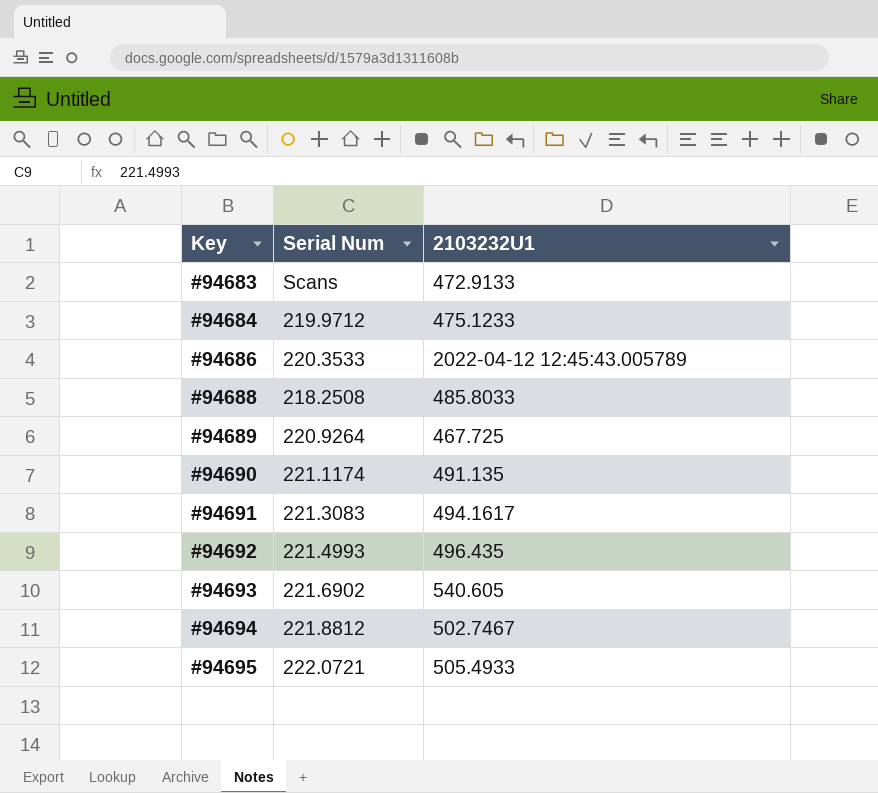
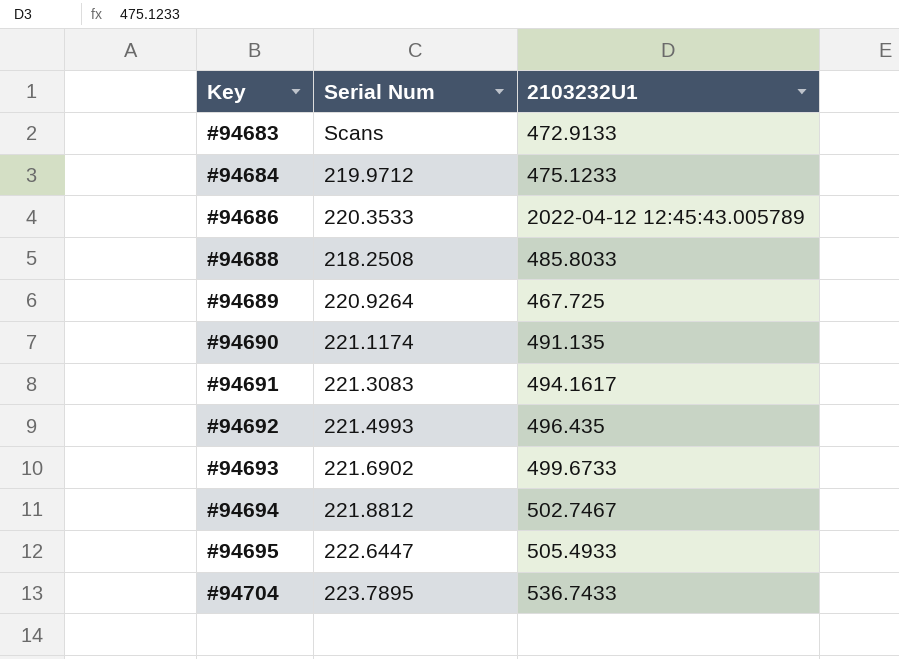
#94693 | 2103232U1: 540.605 -> 499.6733
#94695 | Serial Num: 222.0721 -> 222.6447
row #94704: none -> 223.7895 | 536.7433

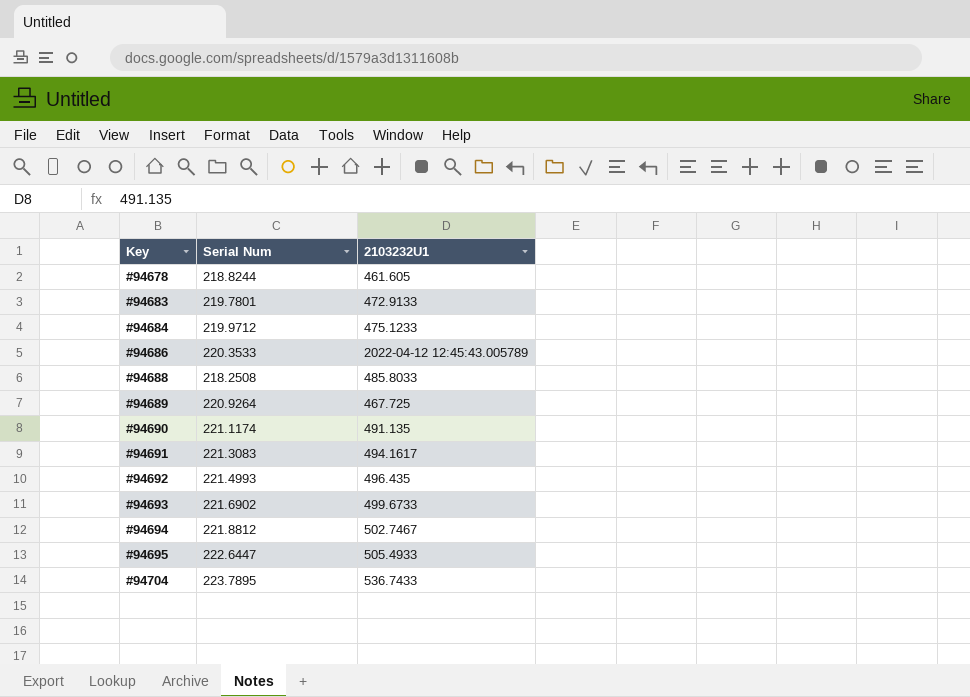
row #94678: none -> 218.8244 | 461.605
#94683 | Serial Num: Scans -> 219.7801

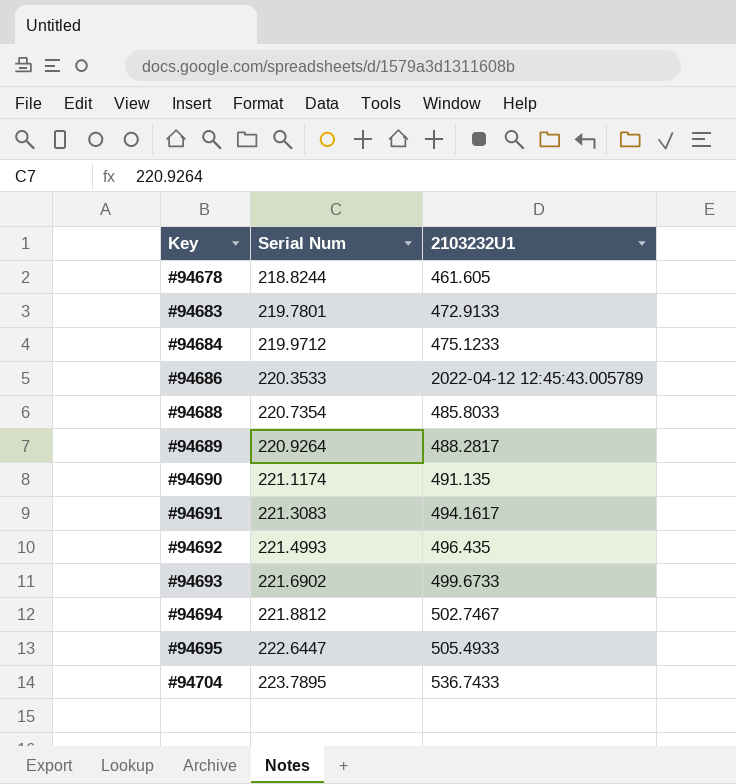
#94688 | Serial Num: 218.2508 -> 220.7354
#94689 | 2103232U1: 467.725 -> 488.2817

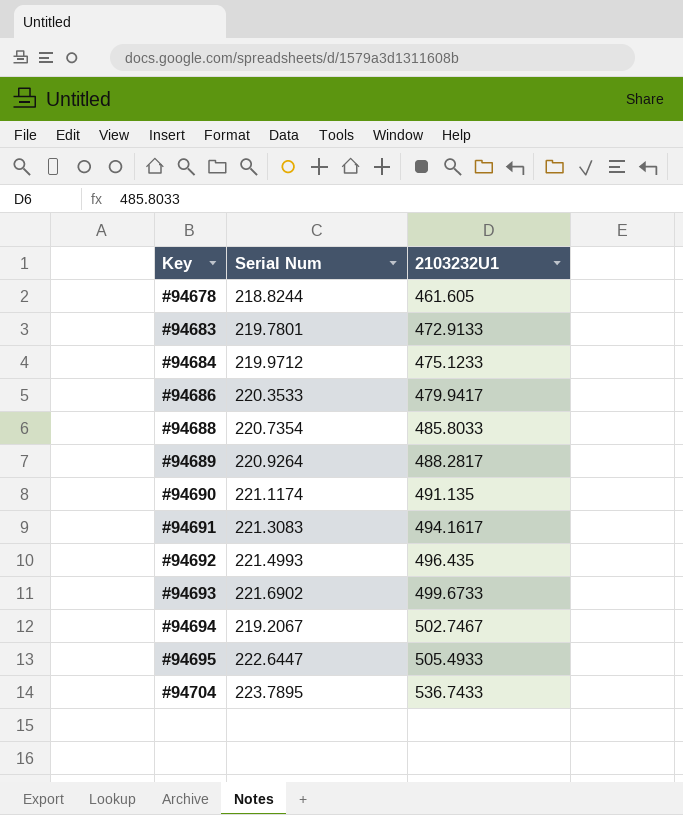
#94686 | 2103232U1: 2022-04-12 12:45:43.005789 -> 479.9417
#94694 | Serial Num: 221.8812 -> 219.2067

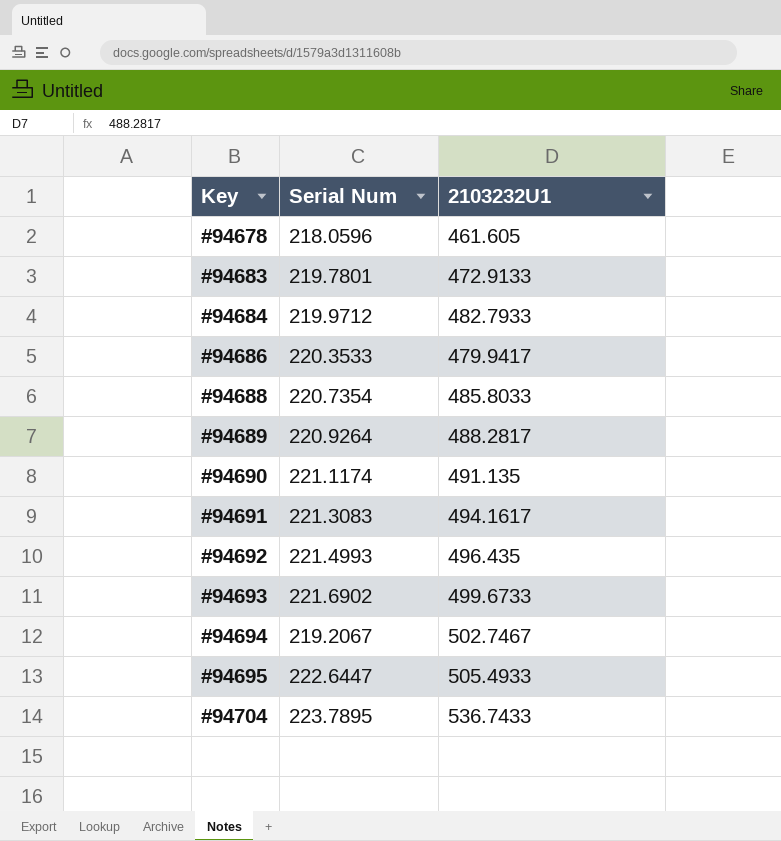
#94678 | Serial Num: 218.8244 -> 218.0596
#94684 | 2103232U1: 475.1233 -> 482.7933

